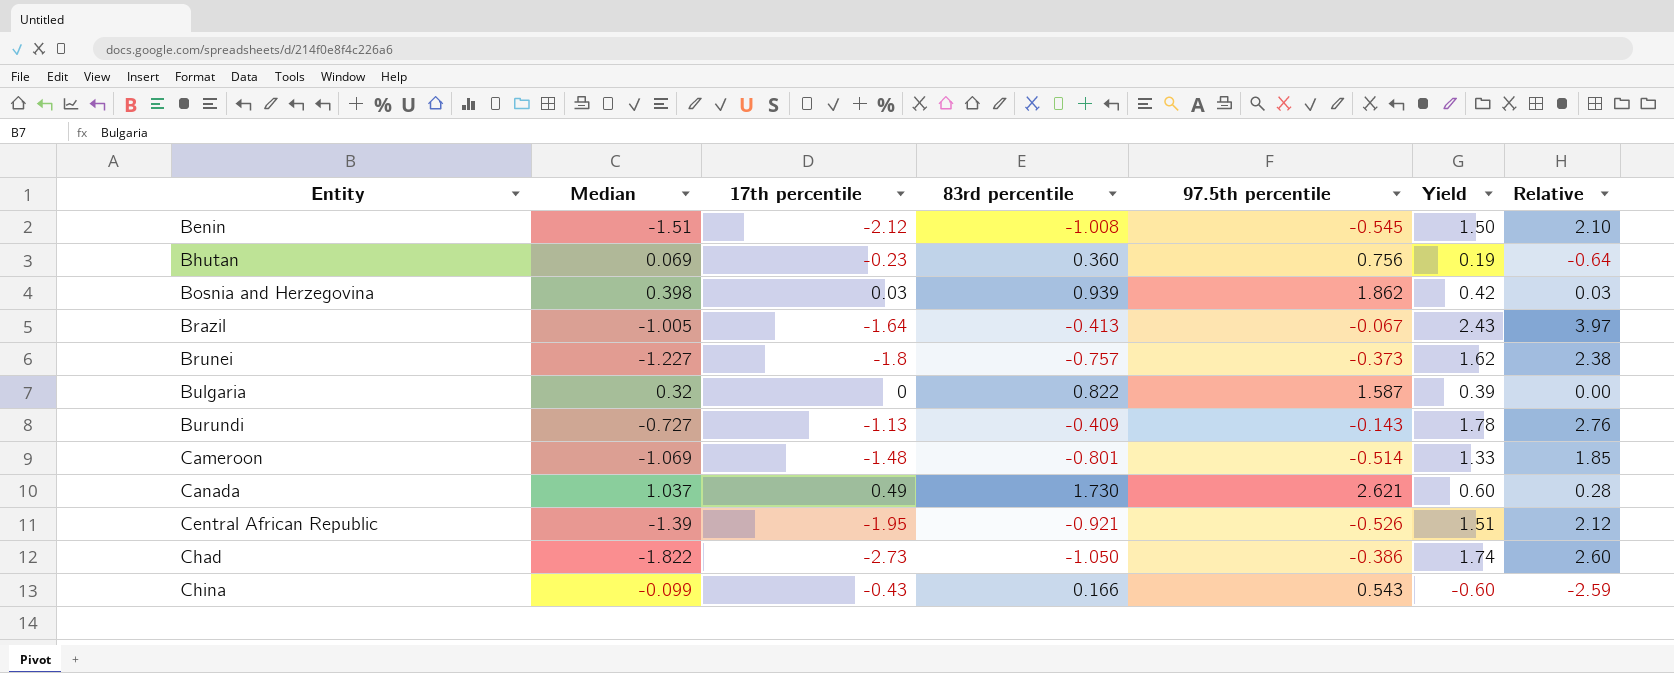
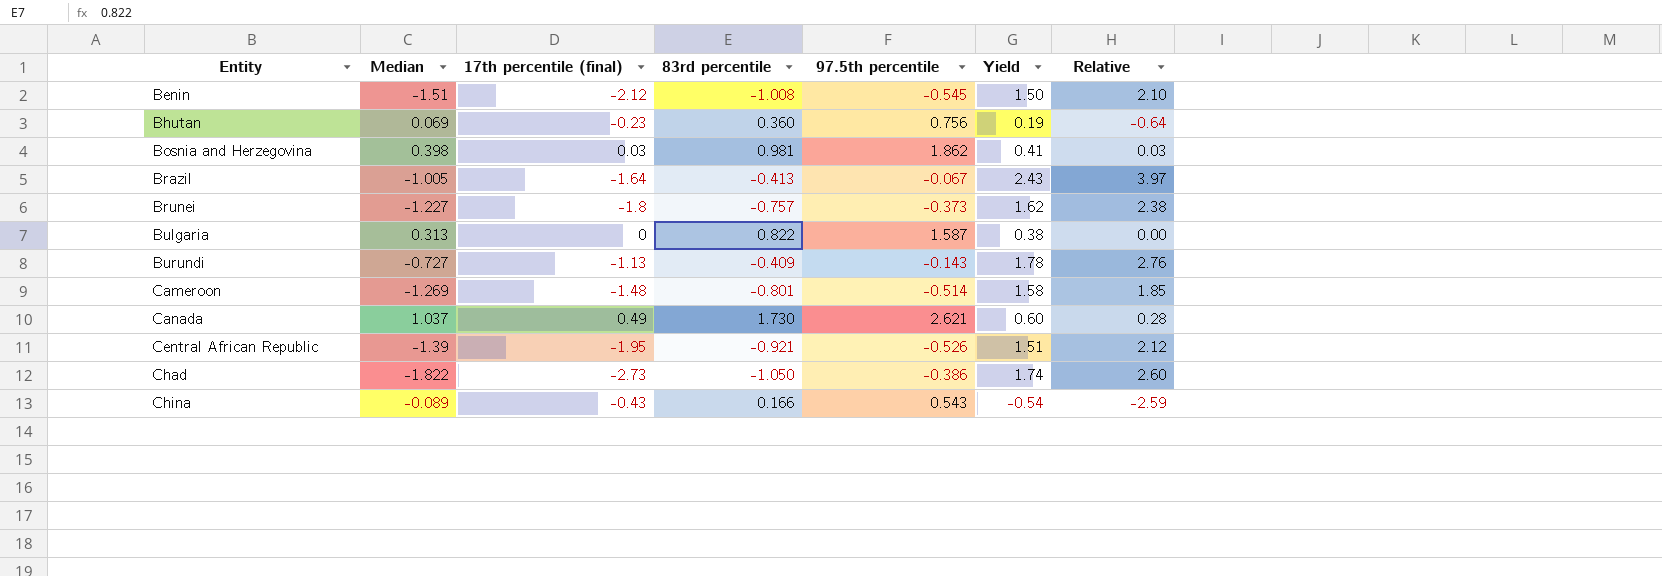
column name: 17th percentile -> 17th percentile (final)
Bosnia and Herzegovina | 83rd percentile: 0.939 -> 0.981
Bosnia and Herzegovina | Yield: 0.42 -> 0.41
Bulgaria | Median: 0.32 -> 0.313
Bulgaria | Yield: 0.39 -> 0.38
Cameroon | Median: -1.069 -> -1.269
Cameroon | Yield: 1.33 -> 1.58
China | Median: -0.099 -> -0.089
China | Yield: -0.60 -> -0.54

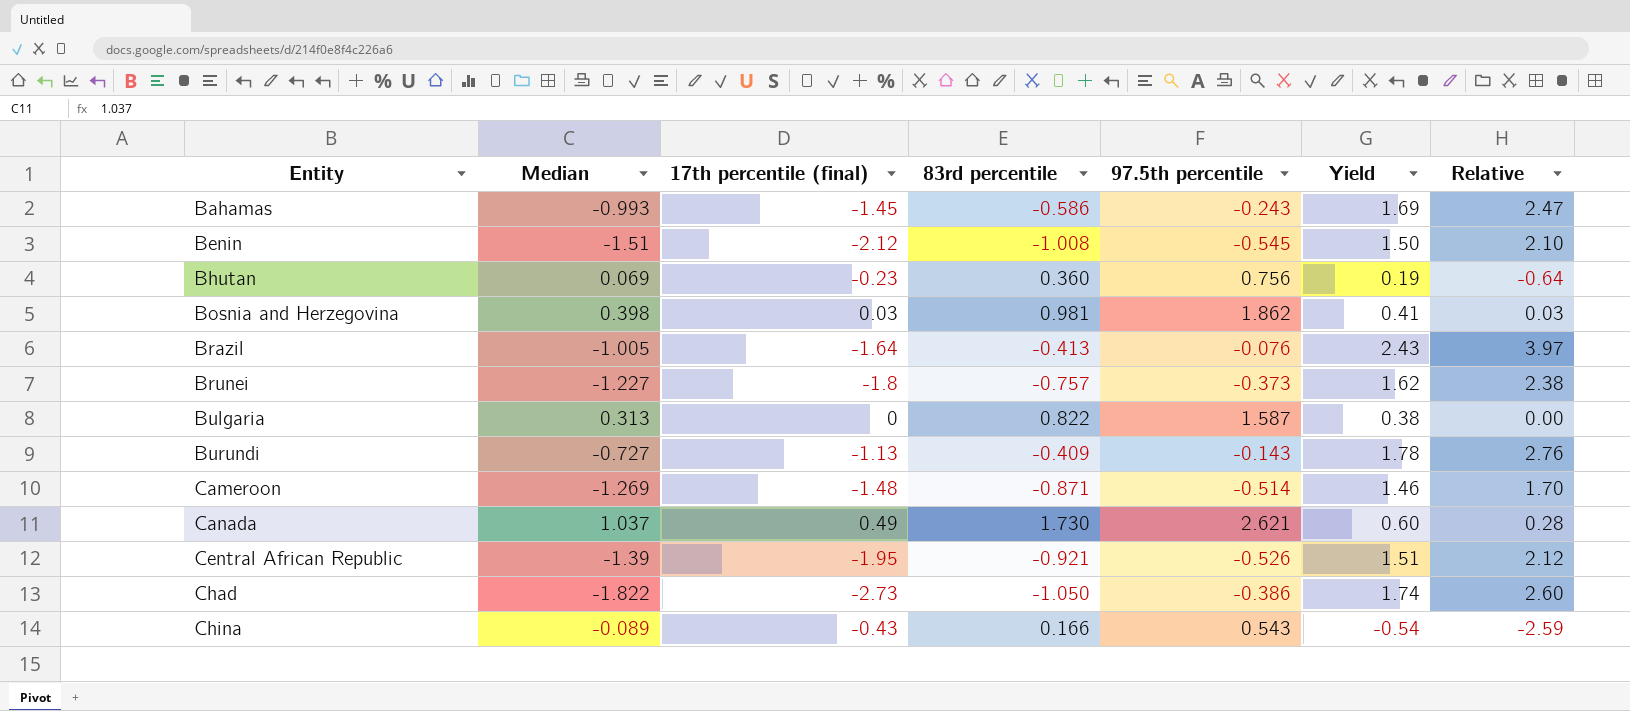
row Bahamas: none -> -0.993 | -1.45 | -0.586 | -0.243 | 1.69 | 2.47
Brazil | 97.5th percentile: -0.067 -> -0.076
Cameroon | 83rd percentile: -0.801 -> -0.871
Cameroon | Yield: 1.58 -> 1.46
Cameroon | Relative: 1.85 -> 1.70

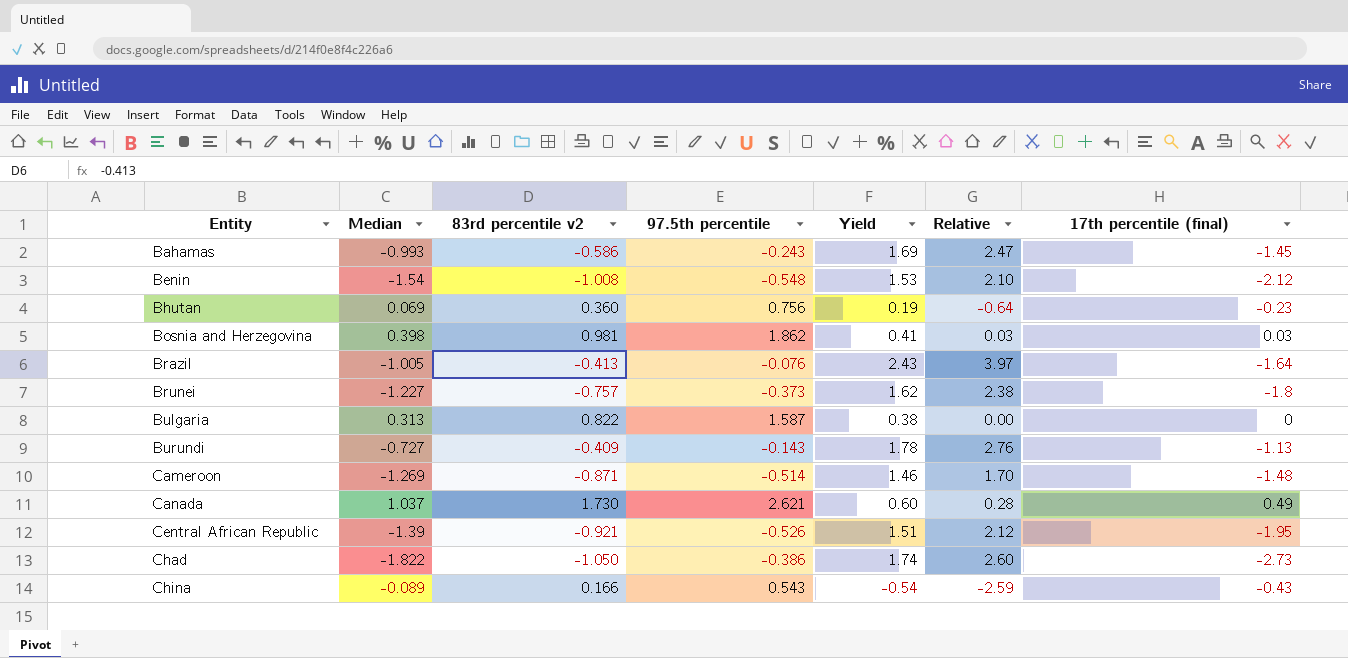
column name: 83rd percentile -> 83rd percentile v2
column 17th percentile (final) | position: 3 -> 7
Benin | Median: -1.51 -> -1.54
Benin | 97.5th percentile: -0.545 -> -0.548
Benin | Yield: 1.50 -> 1.53

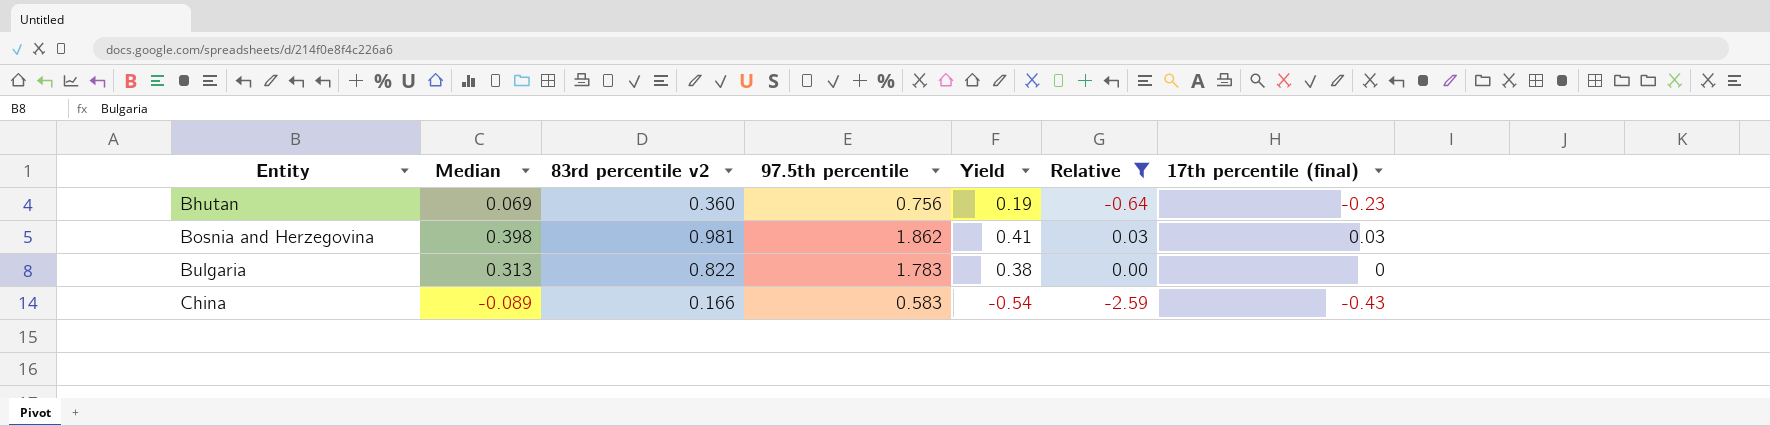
filter: none -> Relative <= 0.03
Bulgaria | 97.5th percentile: 1.587 -> 1.783
China | 97.5th percentile: 0.543 -> 0.583

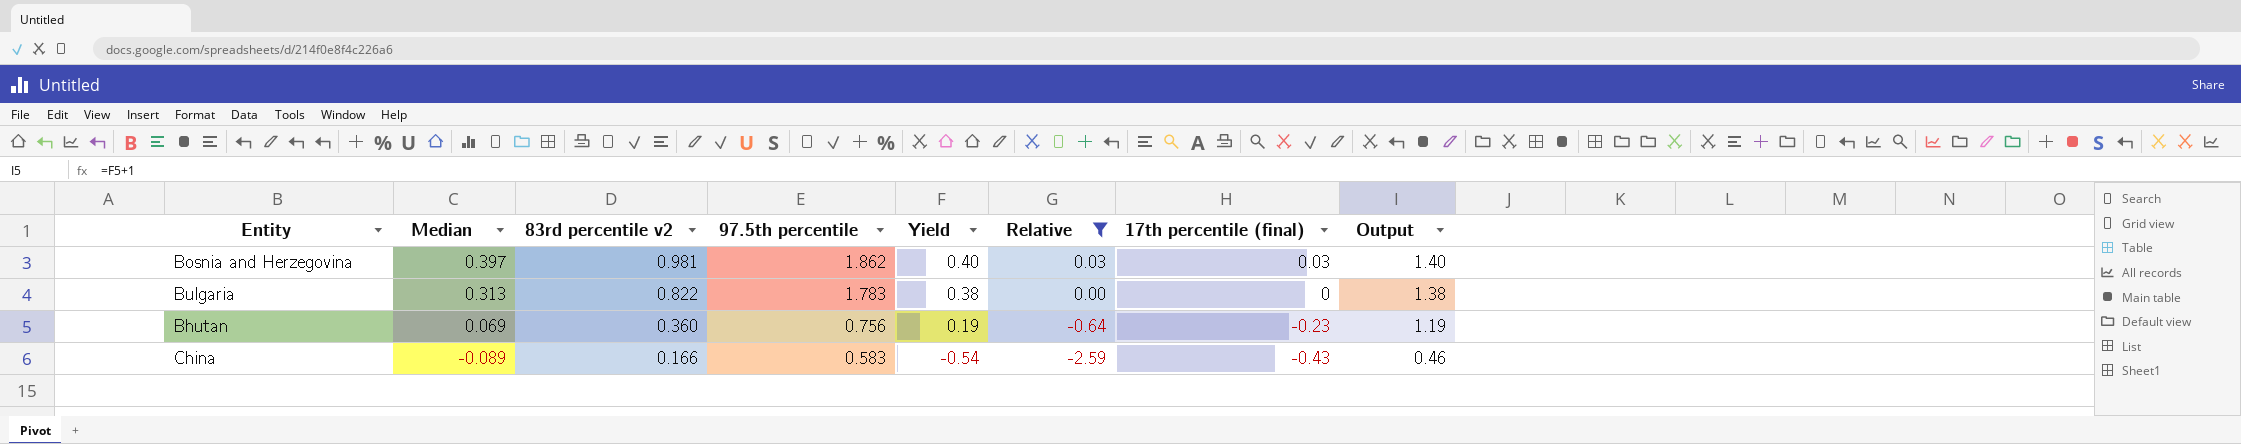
row order: Entity ascending -> Median descending
column Output | formula: none -> [Yield] + 1
Bosnia and Herzegovina | Median: 0.398 -> 0.397
Bosnia and Herzegovina | Yield: 0.41 -> 0.40

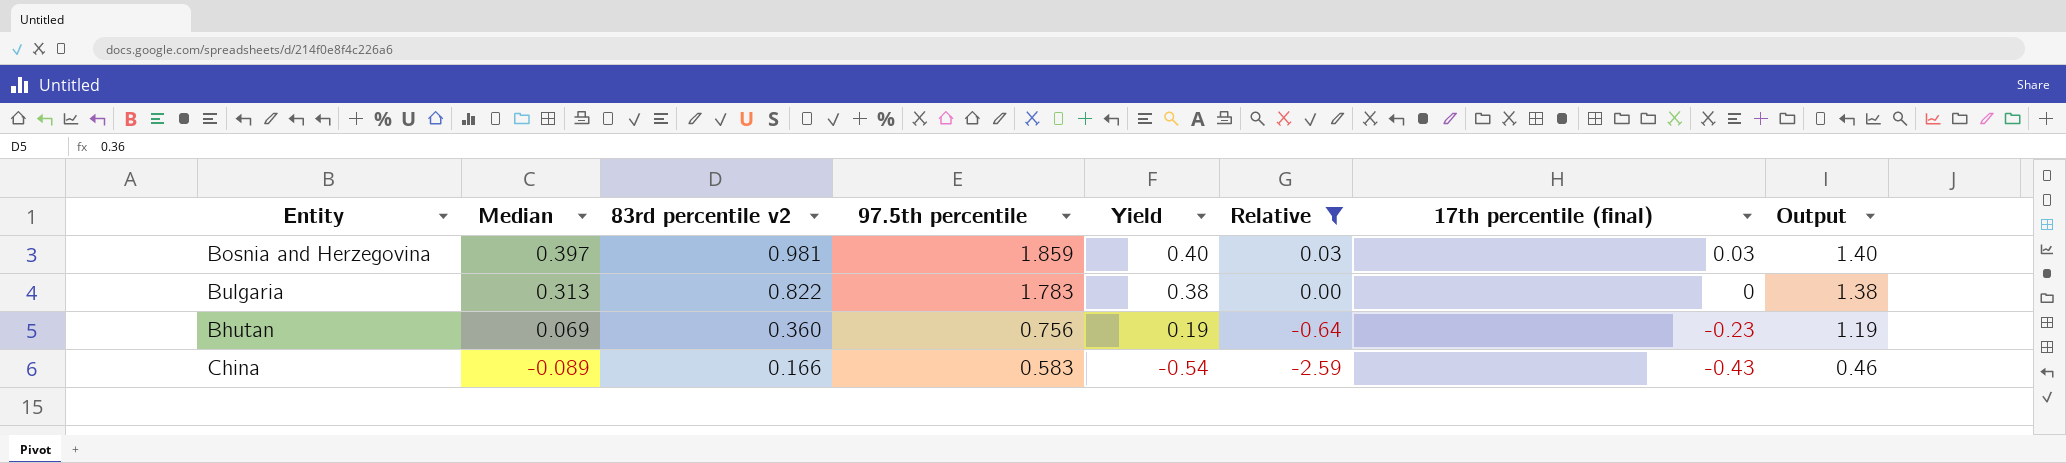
Bosnia and Herzegovina | 97.5th percentile: 1.862 -> 1.859

